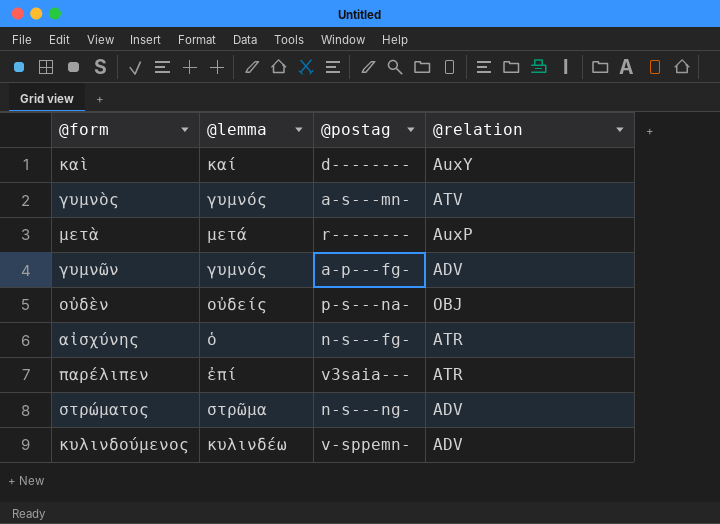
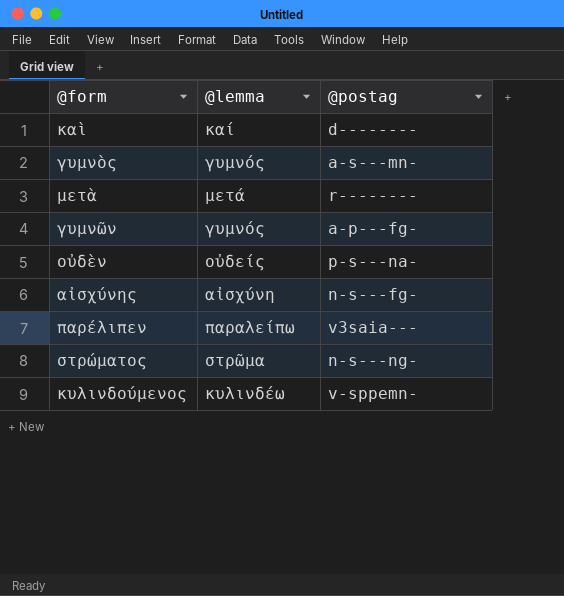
column @relation | position: 4 -> none
αἰσχύνης | @lemma: ὁ -> αἰσχύνη
παρέλιπεν | @lemma: ἐπί -> παραλείπω

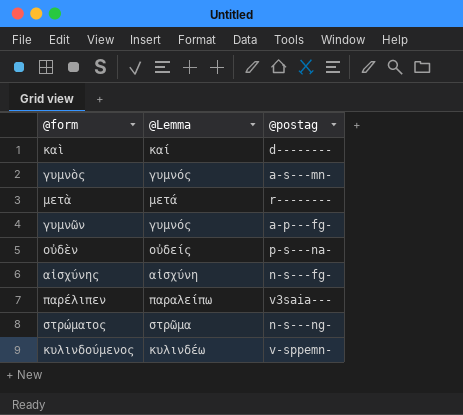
column name: @lemma -> @Lemma

